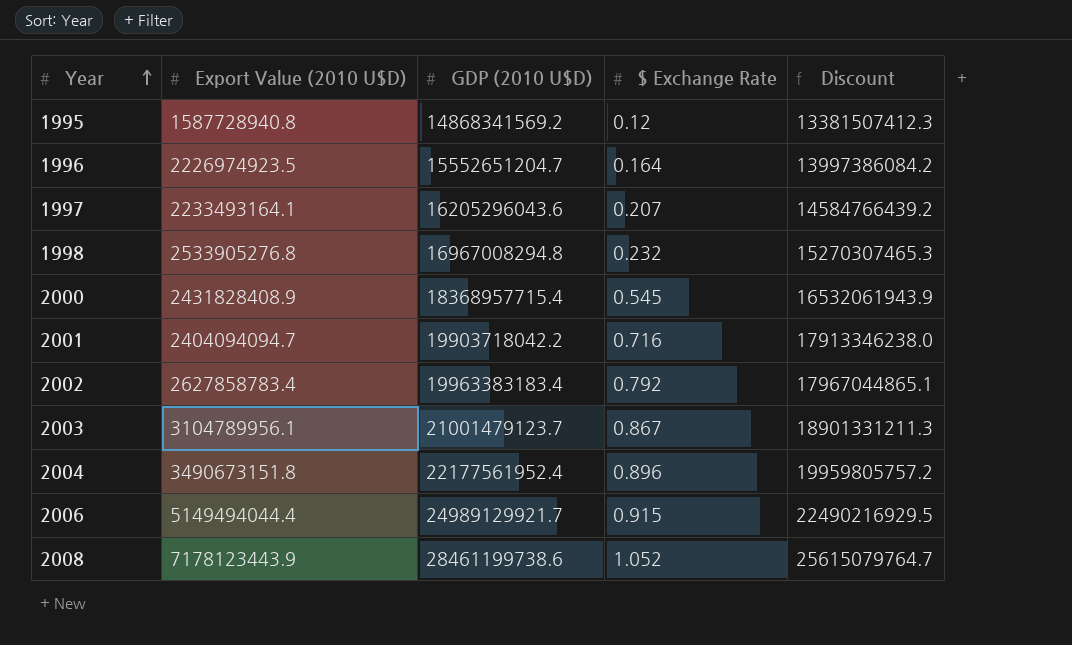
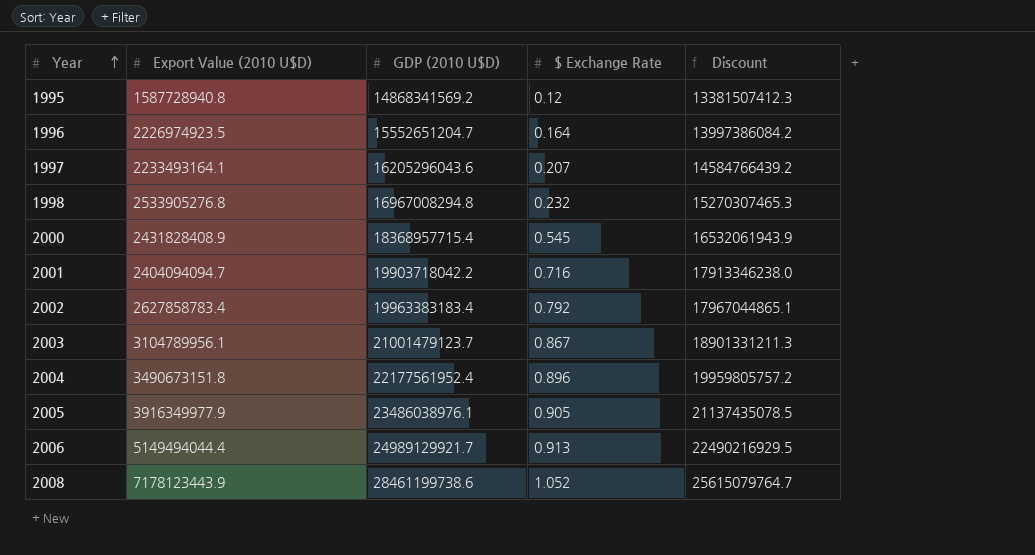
row 2005: none -> 3916349977.9 | 23486038976.1 | 0.905 | 21137435078.5
2006 | $ Exchange Rate: 0.915 -> 0.913

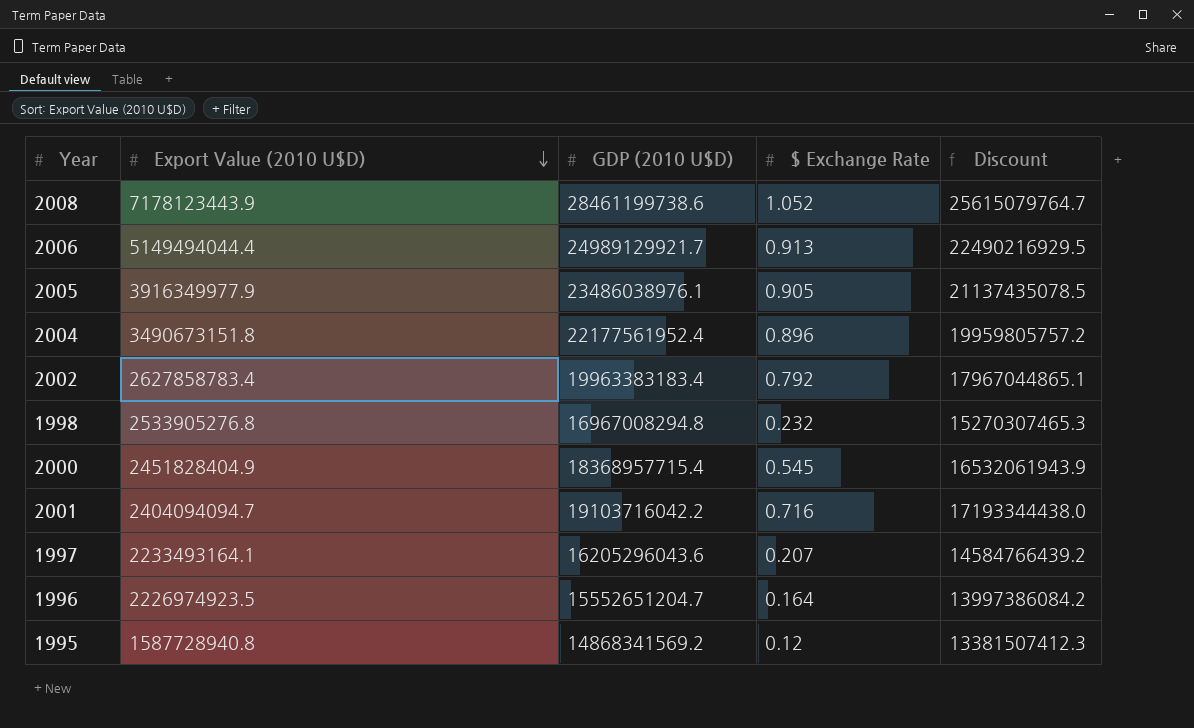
row order: Year ascending -> Export Value (2010 U$D) descending
row 2003: 3104789956.1 | 21001479123.7 | 0.867 | 18901331211.3 -> none
2000 | Export Value (2010 U$D): 2431828408.9 -> 2451828404.9
2001 | GDP (2010 U$D): 19903718042.2 -> 19103716042.2
2001 | Discount: 17913346238.0 -> 17193344438.0

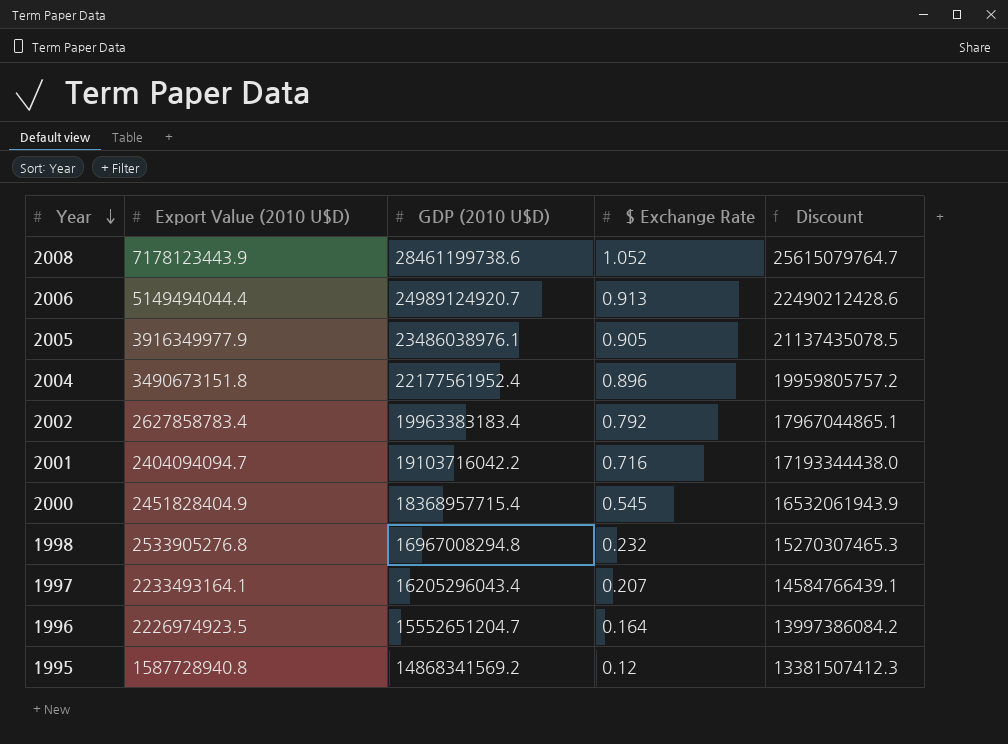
row order: Export Value (2010 U$D) descending -> Year descending
2006 | GDP (2010 U$D): 24989129921.7 -> 24989124920.7
2006 | Discount: 22490216929.5 -> 22490212428.6
1997 | GDP (2010 U$D): 16205296043.6 -> 16205296043.4
1997 | Discount: 14584766439.2 -> 14584766439.1

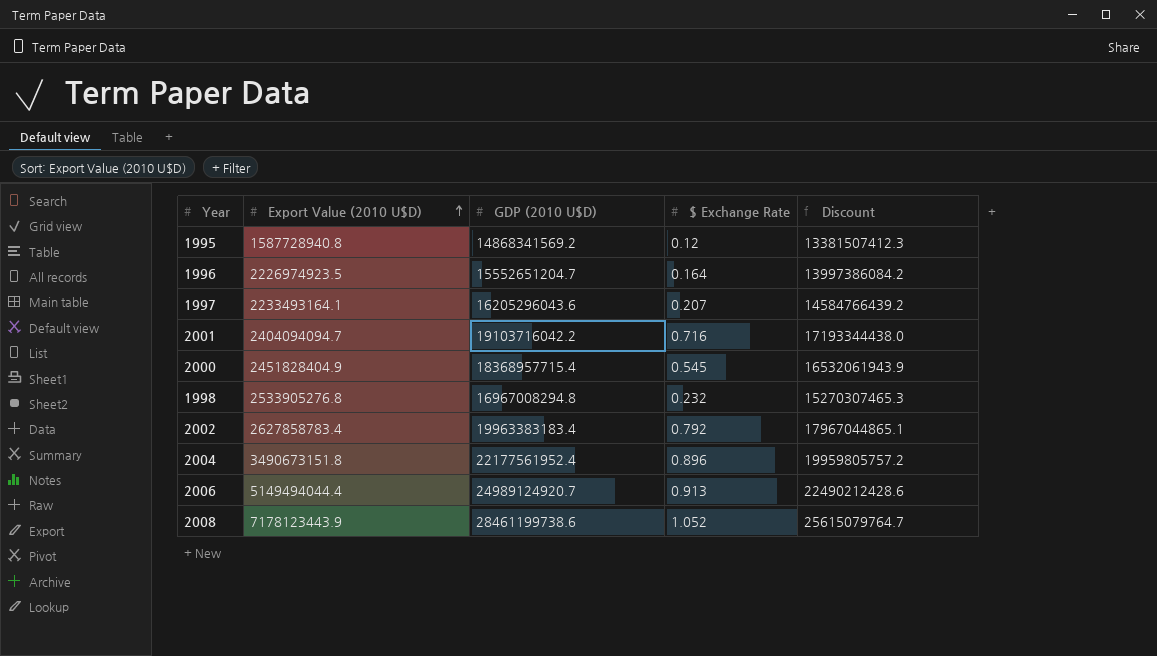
row order: Year descending -> Export Value (2010 U$D) ascending
row 2005: 3916349977.9 | 23486038976.1 | 0.905 | 21137435078.5 -> none
1997 | GDP (2010 U$D): 16205296043.4 -> 16205296043.6
1997 | Discount: 14584766439.1 -> 14584766439.2

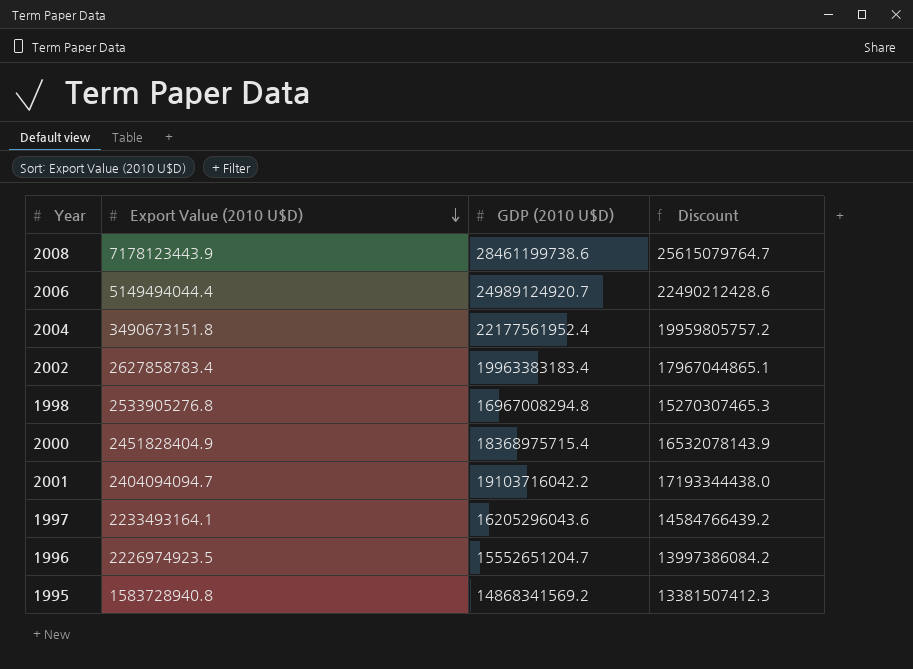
row order: Export Value (2010 U$D) ascending -> Export Value (2010 U$D) descending
column $ Exchange Rate | position: 4 -> none
2000 | GDP (2010 U$D): 18368957715.4 -> 18368975715.4
2000 | Discount: 16532061943.9 -> 16532078143.9
1995 | Export Value (2010 U$D): 1587728940.8 -> 1583728940.8

